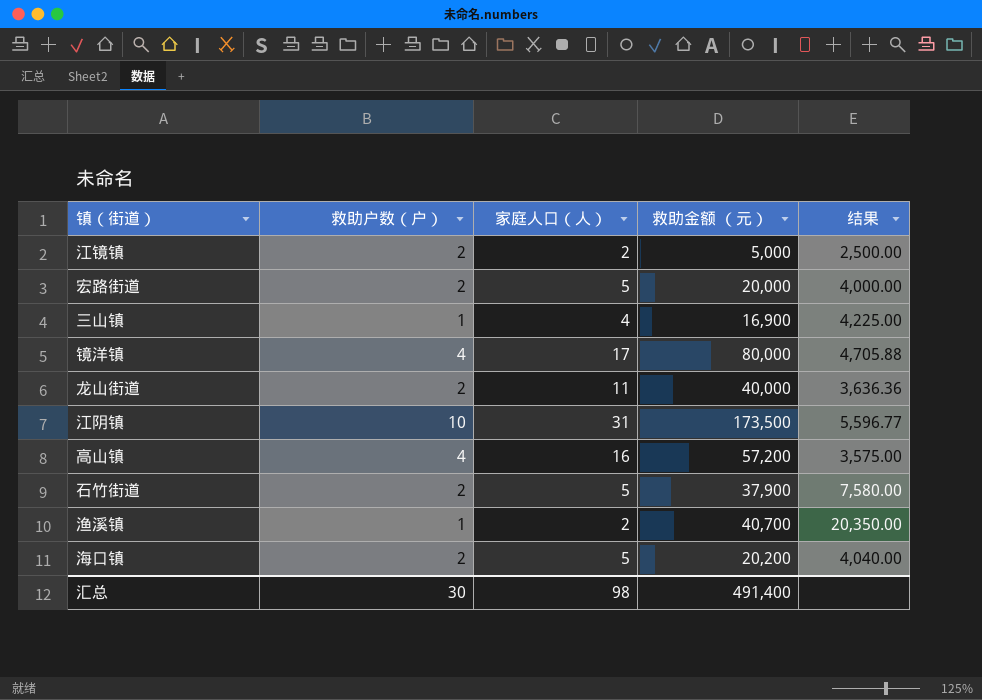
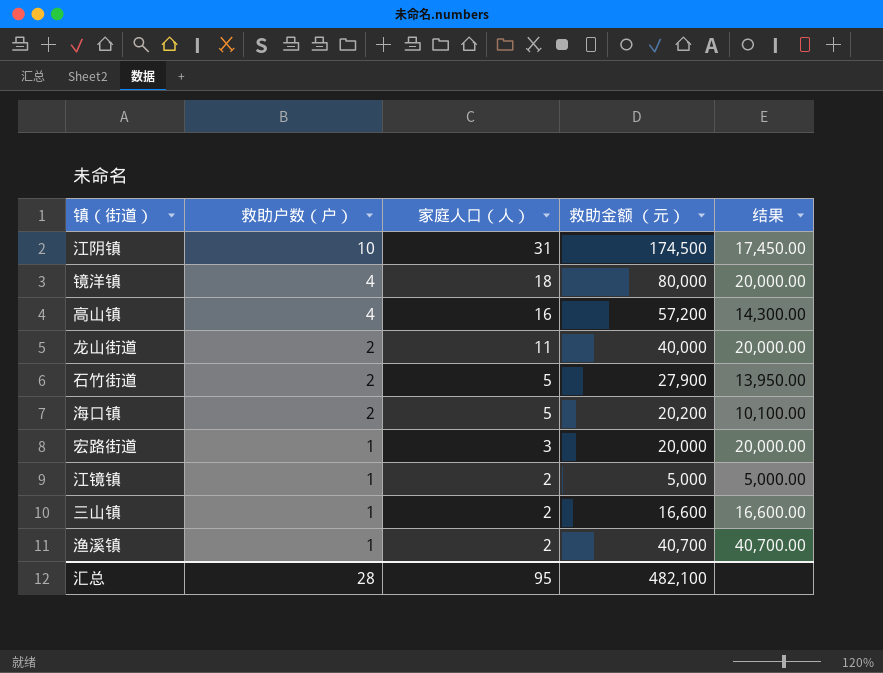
row order: none -> 救助户数（户） descending
column 结果 | formula: [救助金额 （元）] / [家庭人口（人）] -> [救助金额 （元）] / [救助户数（户）]
江阴镇 | 救助金额 （元）: 173,500 -> 174,500
镜洋镇 | 家庭人口（人）: 17 -> 18
石竹街道 | 救助金额 （元）: 37,900 -> 27,900
宏路街道 | 救助户数（户）: 2 -> 1
宏路街道 | 家庭人口（人）: 5 -> 3
江镜镇 | 救助户数（户）: 2 -> 1
三山镇 | 家庭人口（人）: 4 -> 2
三山镇 | 救助金额 （元）: 16,900 -> 16,600
汇总 | 救助户数（户）: 30 -> 28
汇总 | 家庭人口（人）: 98 -> 95
汇总 | 救助金额 （元）: 491,400 -> 482,100

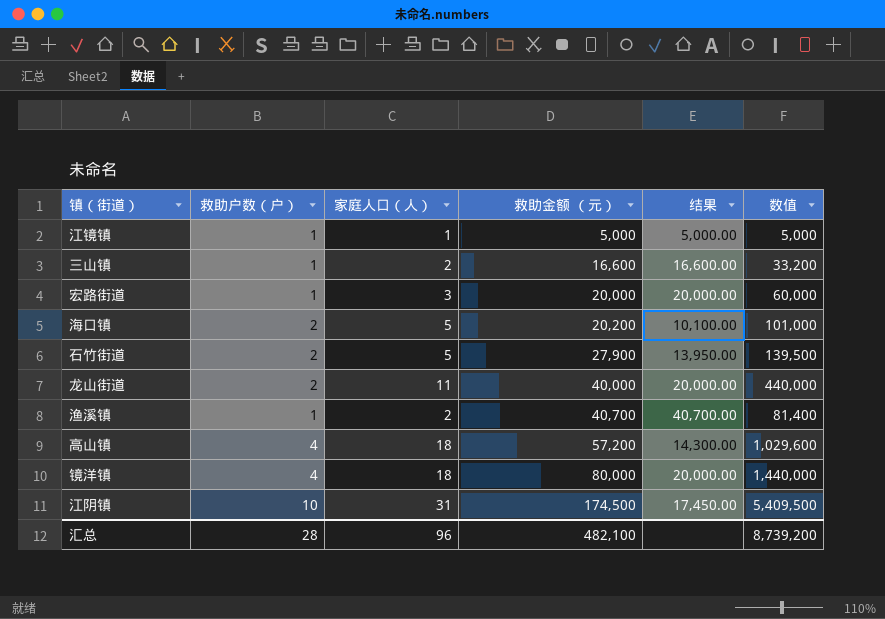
row order: 救助户数（户） descending -> 救助金额 （元） ascending
column 数值 | formula: none -> [家庭人口（人）] * [救助金额 （元）]
江镜镇 | 家庭人口（人）: 2 -> 1
高山镇 | 家庭人口（人）: 16 -> 18
汇总 | 家庭人口（人）: 95 -> 96

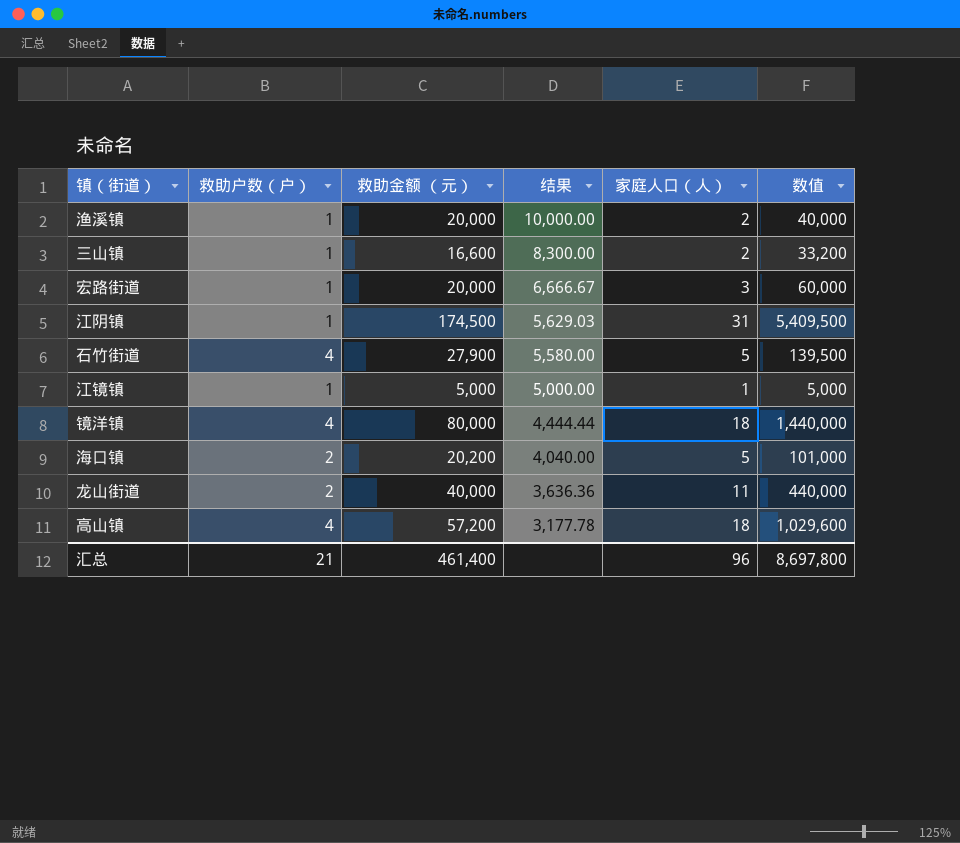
row order: 救助金额 （元） ascending -> 结果 descending
column 结果 | formula: [救助金额 （元）] / [救助户数（户）] -> [救助金额 （元）] / [家庭人口（人）]
column 家庭人口（人） | position: 3 -> 5
渔溪镇 | 救助金额 （元）: 40,700 -> 20,000
渔溪镇 | 数值: 81,400 -> 40,000
江阴镇 | 救助户数（户）: 10 -> 1
石竹街道 | 救助户数（户）: 2 -> 4
汇总 | 救助户数（户）: 28 -> 21
汇总 | 救助金额 （元）: 482,100 -> 461,400
汇总 | 数值: 8,739,200 -> 8,697,800

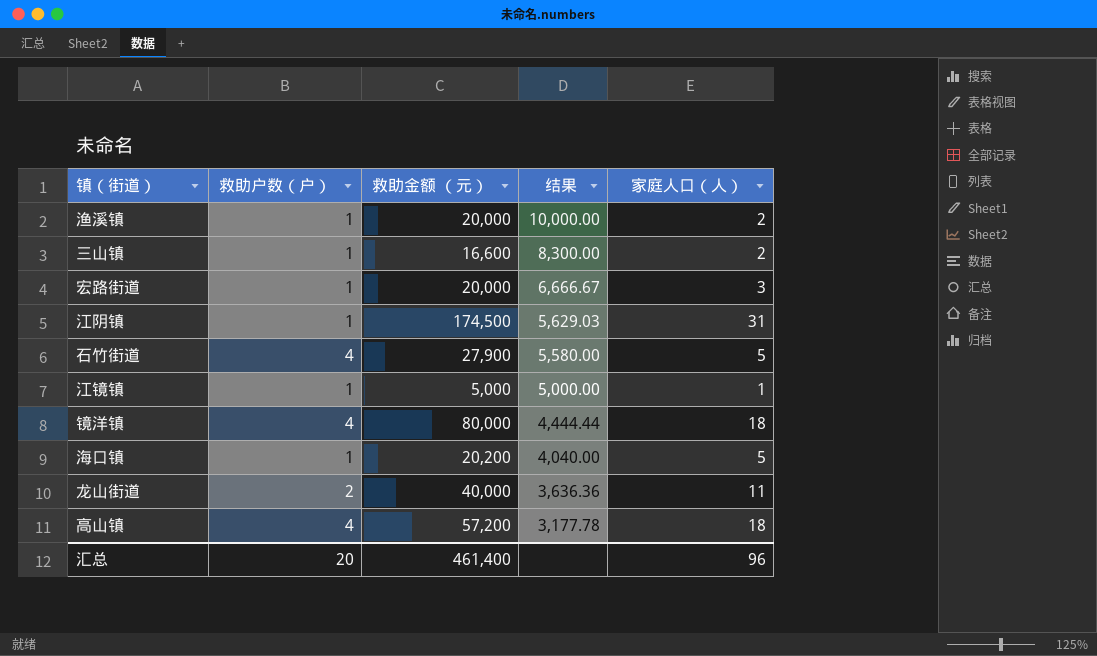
column 数值 | formula: [救助金额 （元）] * [家庭人口（人）] -> none
海口镇 | 救助户数（户）: 2 -> 1
汇总 | 救助户数（户）: 21 -> 20

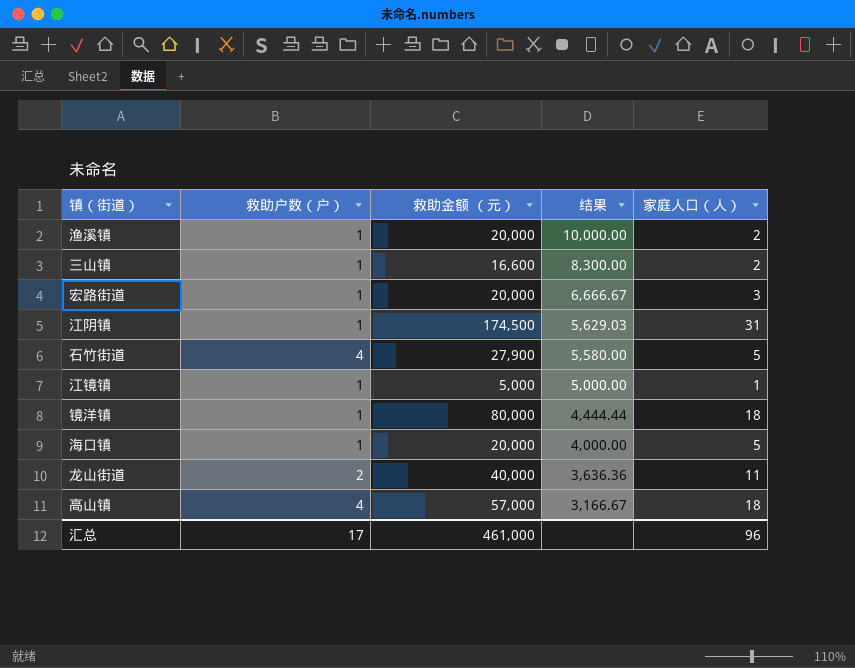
镜洋镇 | 救助户数（户）: 4 -> 1
海口镇 | 救助金额 （元）: 20,200 -> 20,000
海口镇 | 结果: 4,040.00 -> 4,000.00
高山镇 | 救助金额 （元）: 57,200 -> 57,000
高山镇 | 结果: 3,177.78 -> 3,166.67
汇总 | 救助户数（户）: 20 -> 17
汇总 | 救助金额 （元）: 461,400 -> 461,000

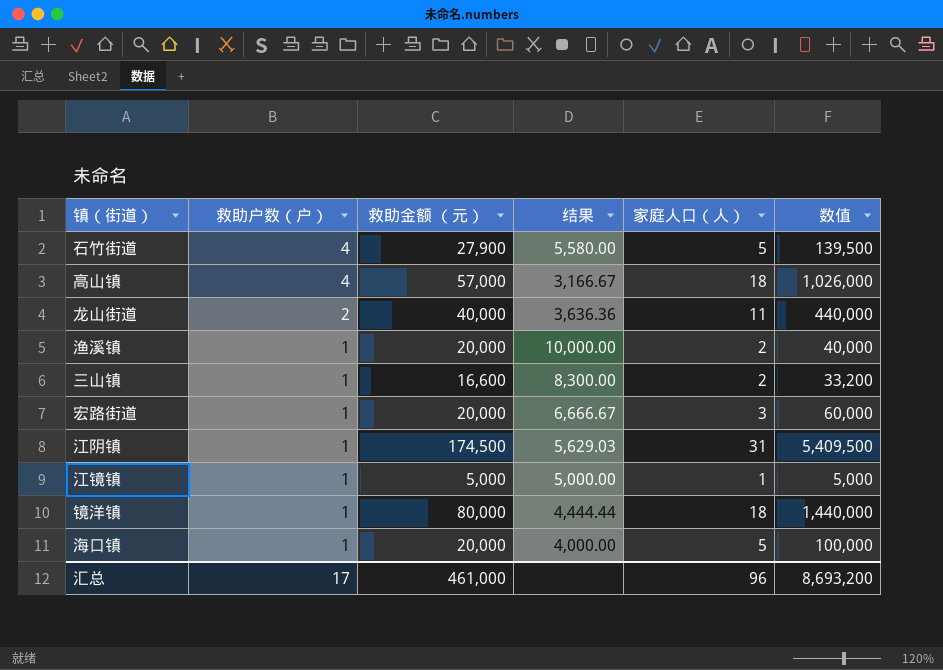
row order: 结果 descending -> 救助户数（户） descending
column 数值 | formula: none -> [救助金额 （元）] * [家庭人口（人）]

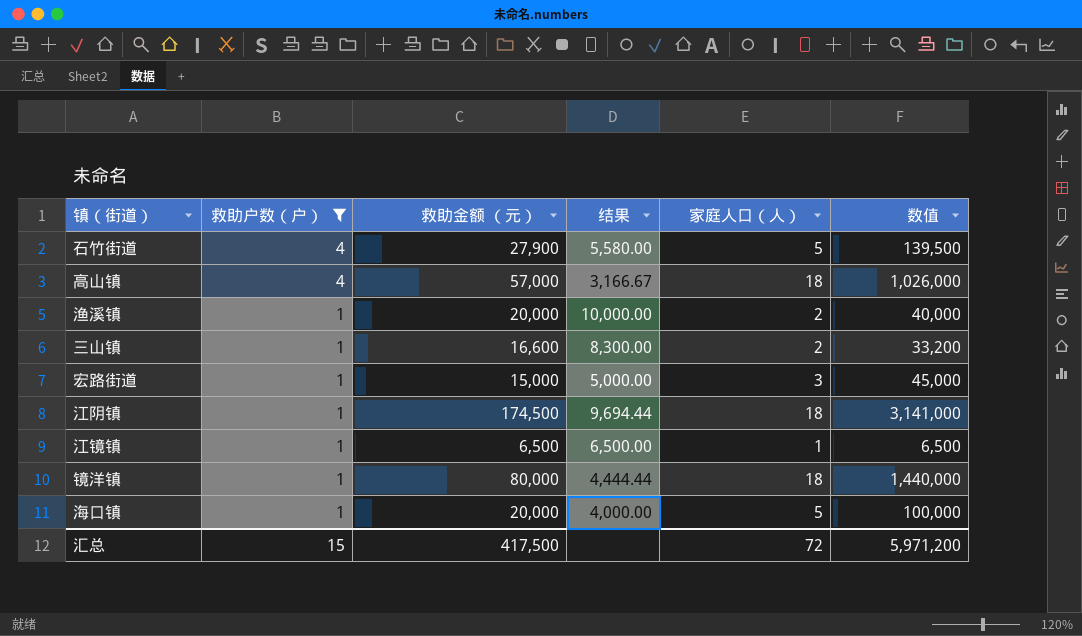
filter: none -> 救助户数（户） != 2
宏路街道 | 救助金额 （元）: 20,000 -> 15,000
宏路街道 | 结果: 6,666.67 -> 5,000.00
宏路街道 | 数值: 60,000 -> 45,000
江阴镇 | 结果: 5,629.03 -> 9,694.44
江阴镇 | 家庭人口（人）: 31 -> 18
江阴镇 | 数值: 5,409,500 -> 3,141,000
江镜镇 | 救助金额 （元）: 5,000 -> 6,500
江镜镇 | 结果: 5,000.00 -> 6,500.00
江镜镇 | 数值: 5,000 -> 6,500
汇总 | 救助户数（户）: 17 -> 15
汇总 | 救助金额 （元）: 461,000 -> 417,500
汇总 | 家庭人口（人）: 96 -> 72
汇总 | 数值: 8,693,200 -> 5,971,200

